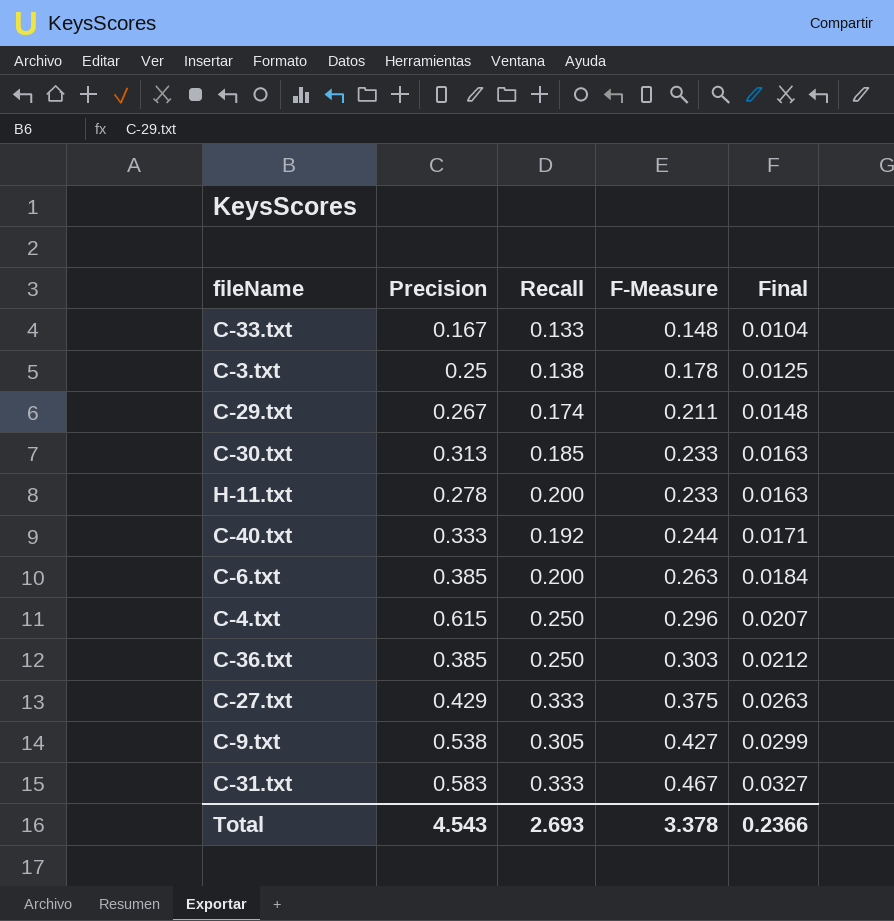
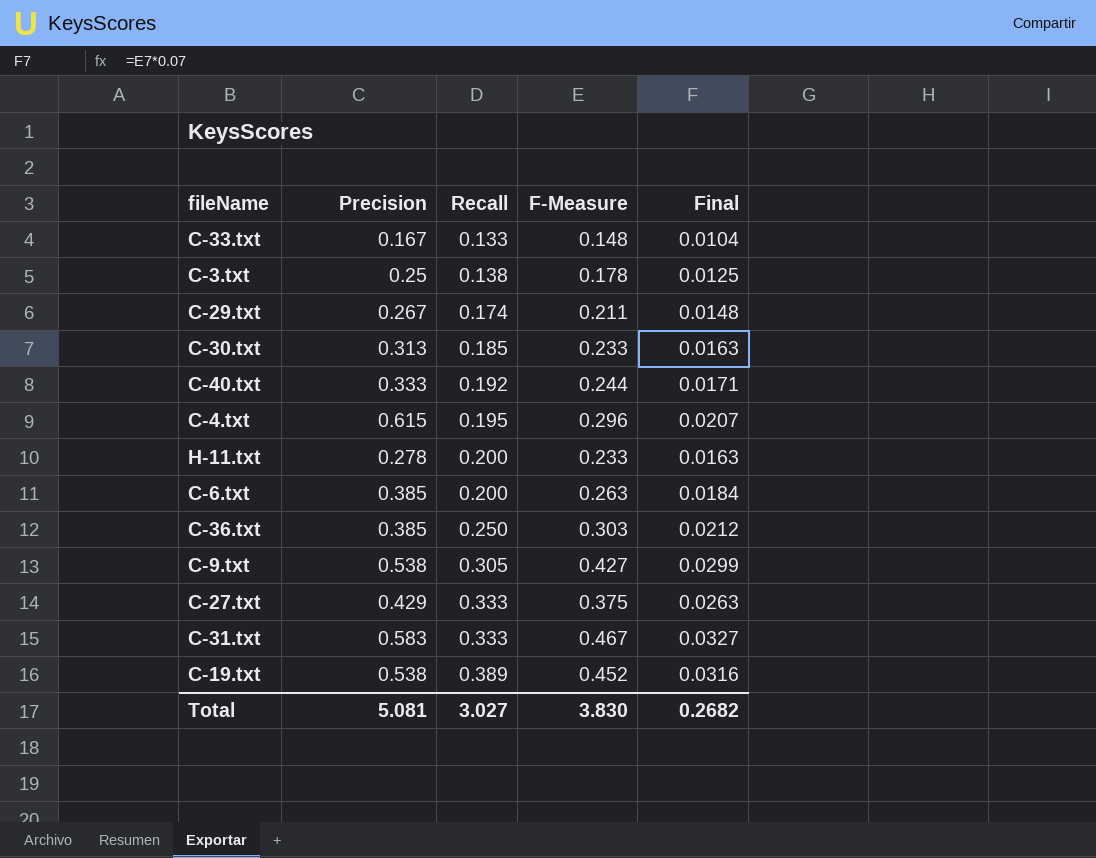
row order: F-Measure ascending -> Recall ascending
C-4.txt | Recall: 0.250 -> 0.195
row C-19.txt: none -> 0.538 | 0.389 | 0.452 | 0.0316
Total | Precision: 4.543 -> 5.081
Total | Recall: 2.693 -> 3.027
Total | F-Measure: 3.378 -> 3.830
Total | Final: 0.2366 -> 0.2682

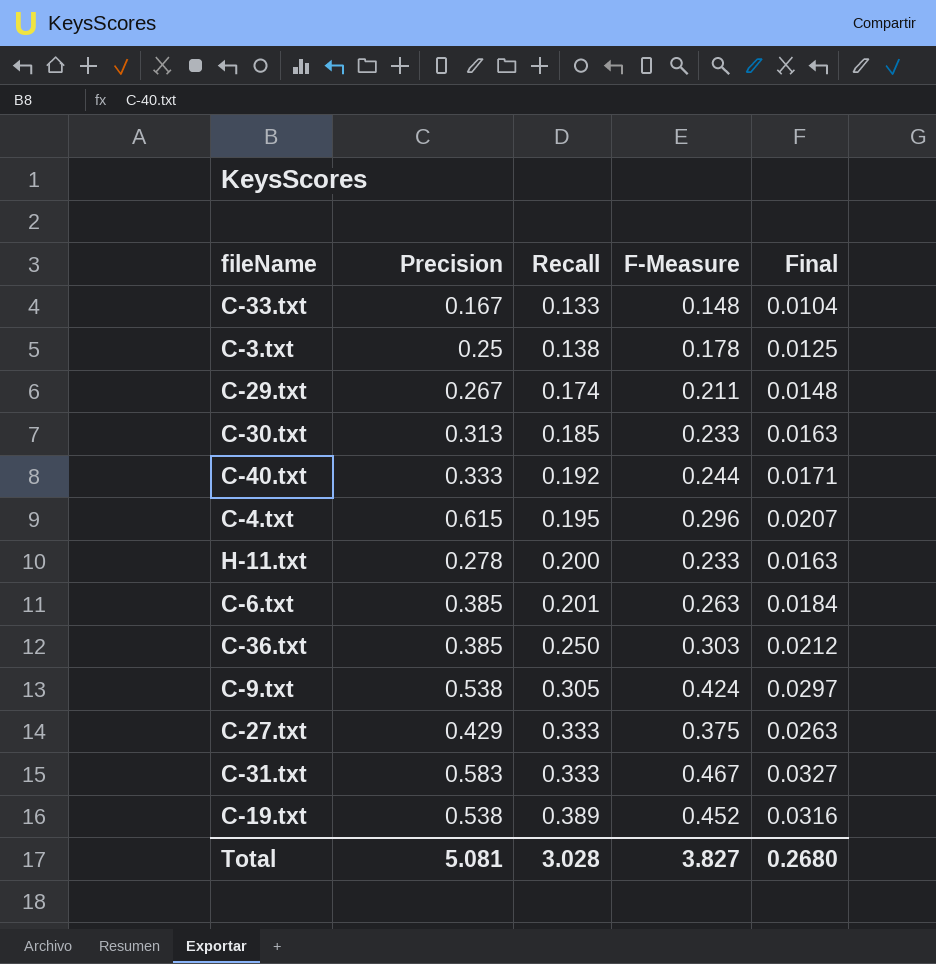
C-6.txt | Recall: 0.200 -> 0.201
C-9.txt | F-Measure: 0.427 -> 0.424
C-9.txt | Final: 0.0299 -> 0.0297
Total | Recall: 3.027 -> 3.028
Total | F-Measure: 3.830 -> 3.827
Total | Final: 0.2682 -> 0.2680

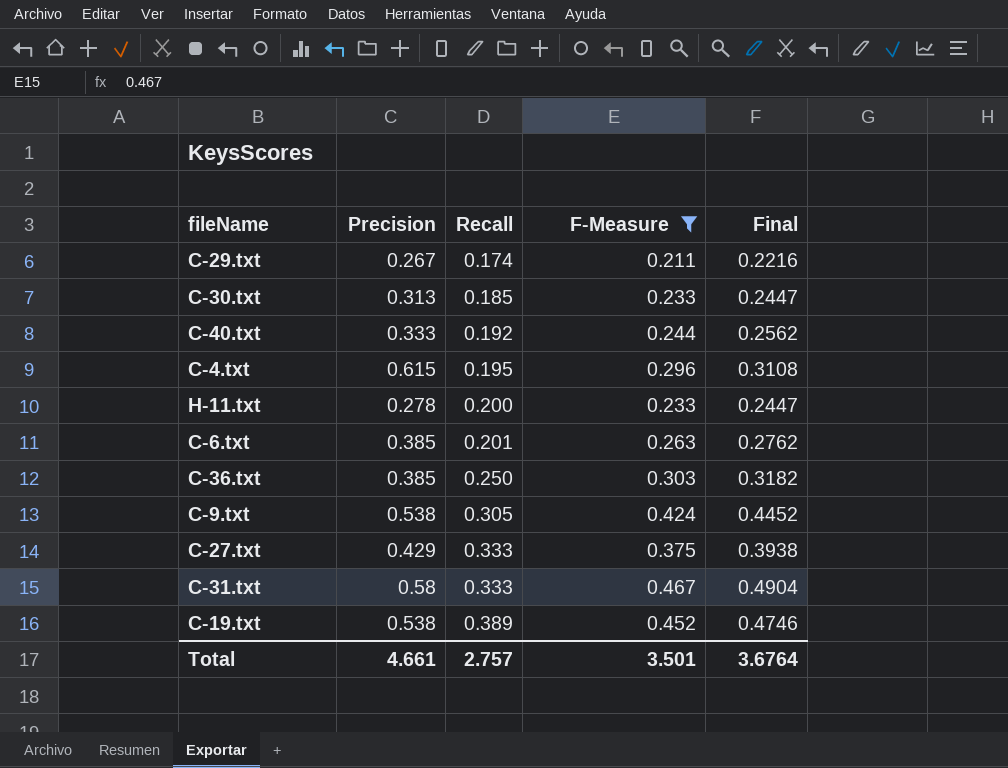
filter: none -> F-Measure >= 0.211
column Final | formula: [F-Measure] * 0.07 -> [F-Measure] * 1.05
C-31.txt | Precision: 0.583 -> 0.58
Total | Precision: 5.081 -> 4.661
Total | Recall: 3.028 -> 2.757
Total | F-Measure: 3.827 -> 3.501
Total | Final: 0.2680 -> 3.6764

